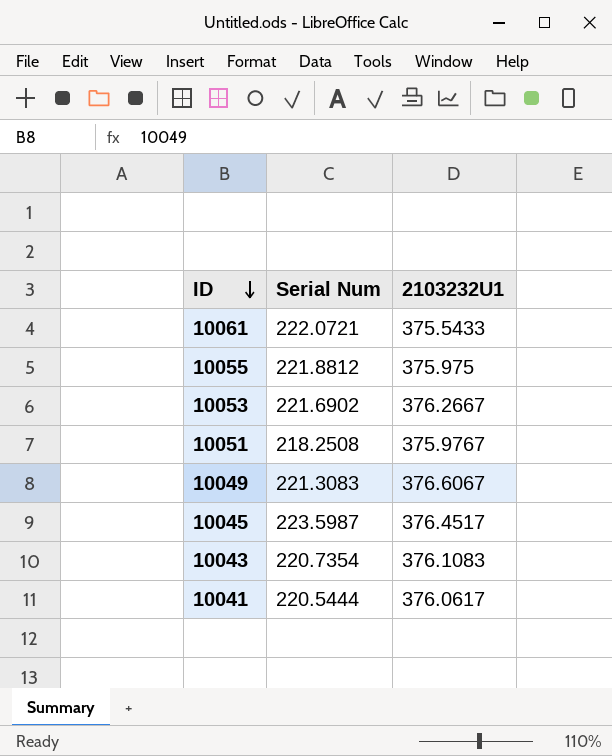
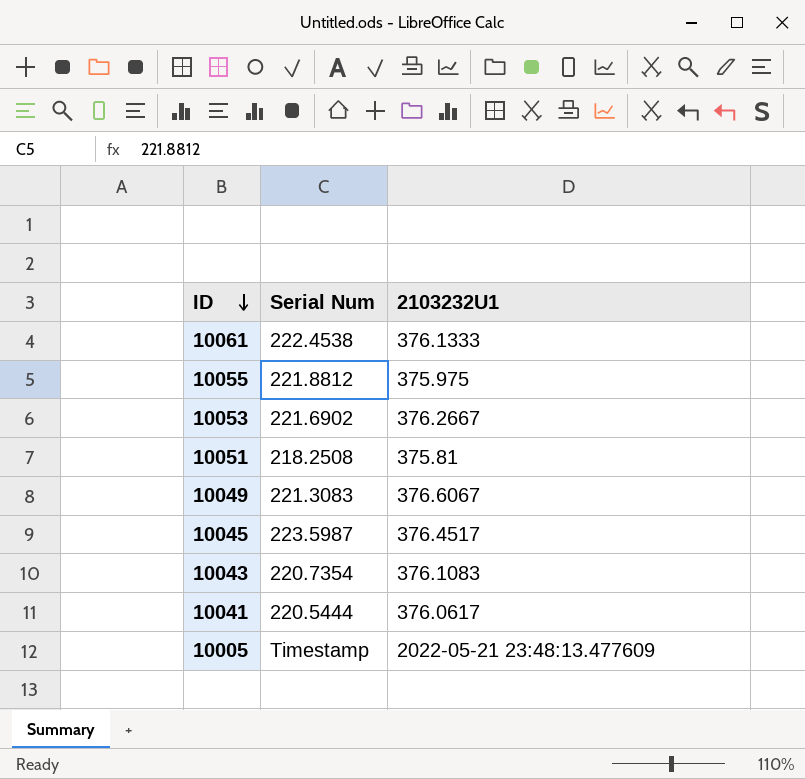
10061 | Serial Num: 222.0721 -> 222.4538
10061 | 2103232U1: 375.5433 -> 376.1333
10051 | 2103232U1: 375.9767 -> 375.81
row 10005: none -> Timestamp | 2022-05-21 23:48:13.477609

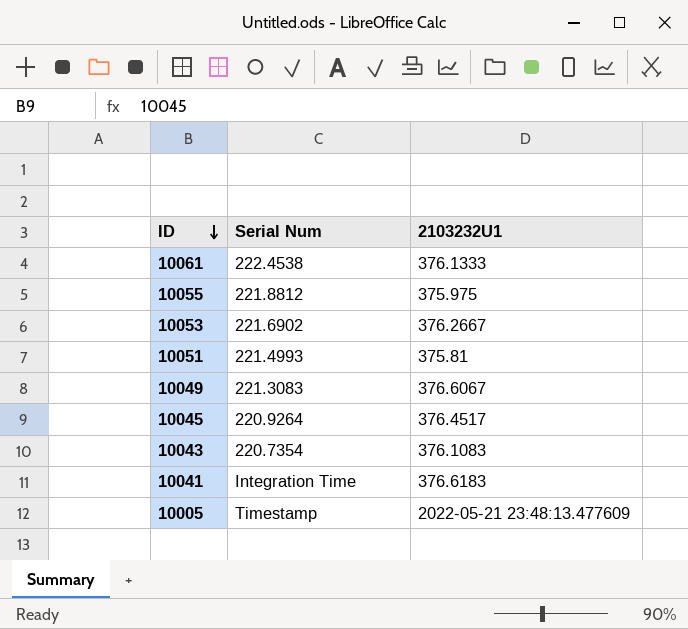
10051 | Serial Num: 218.2508 -> 221.4993
10045 | Serial Num: 223.5987 -> 220.9264
10041 | Serial Num: 220.5444 -> Integration Time
10041 | 2103232U1: 376.0617 -> 376.6183

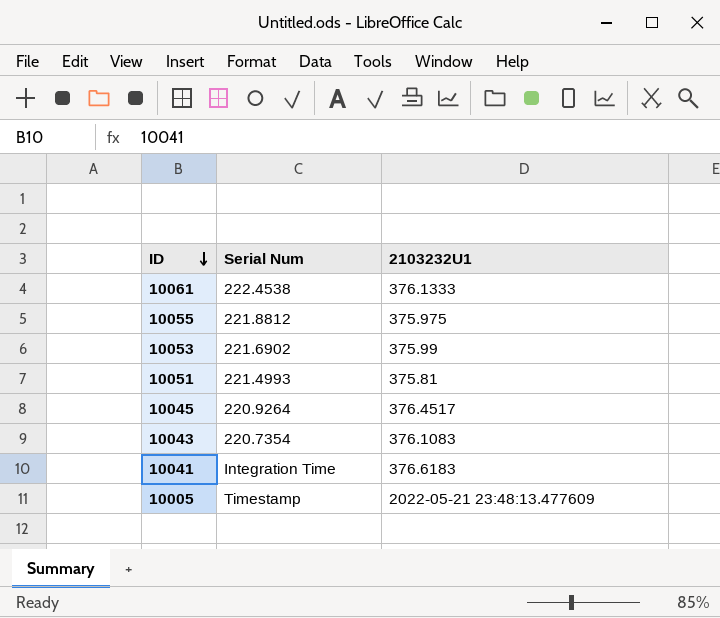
row 10049: 221.3083 | 376.6067 -> none
10053 | 2103232U1: 376.2667 -> 375.99

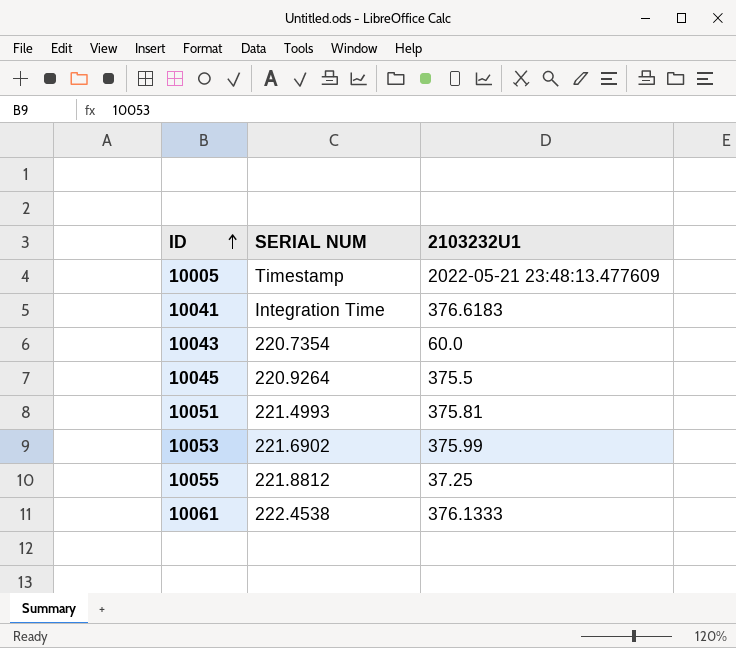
row order: ID descending -> ID ascending
column name: Serial Num -> SERIAL NUM
10043 | 2103232U1: 376.1083 -> 60.0
10045 | 2103232U1: 376.4517 -> 375.5
10055 | 2103232U1: 375.975 -> 37.25

